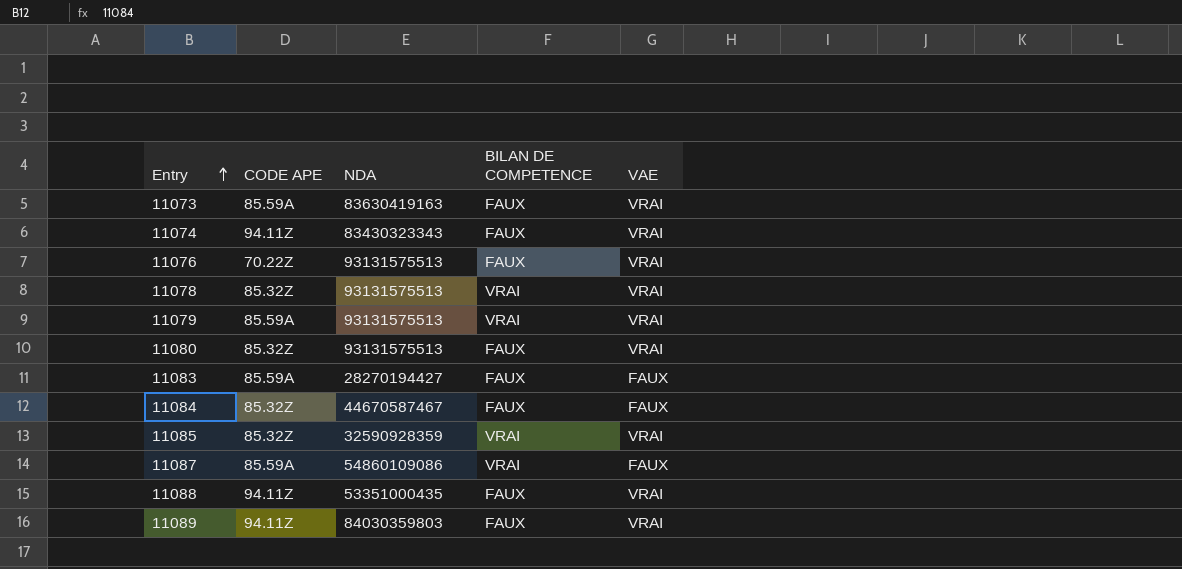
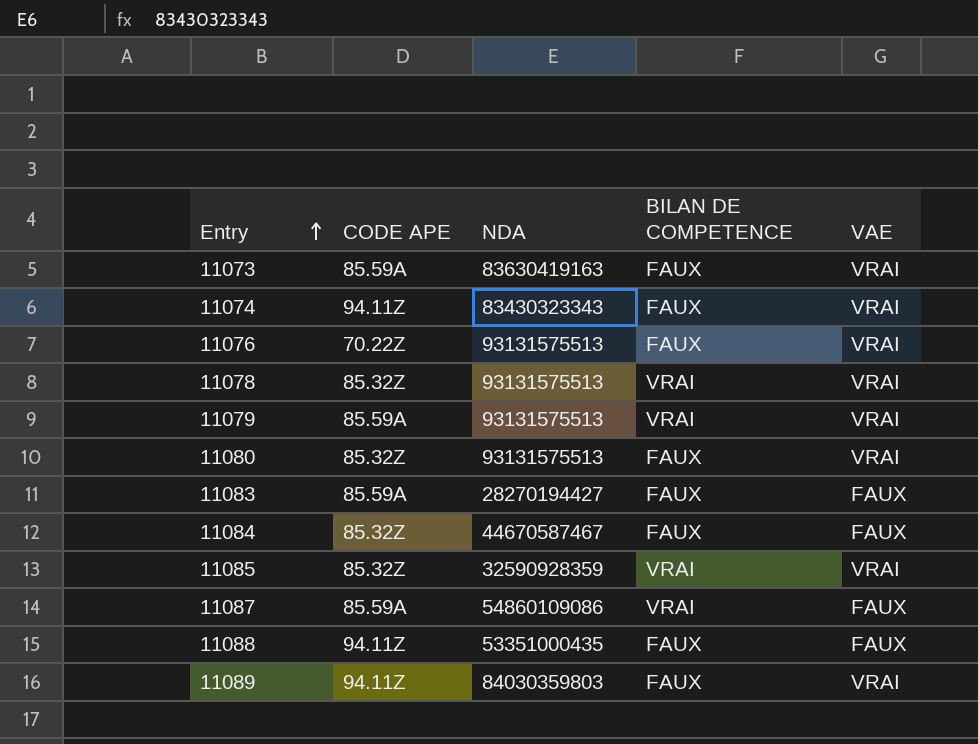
11088 | VAE: VRAI -> FAUX

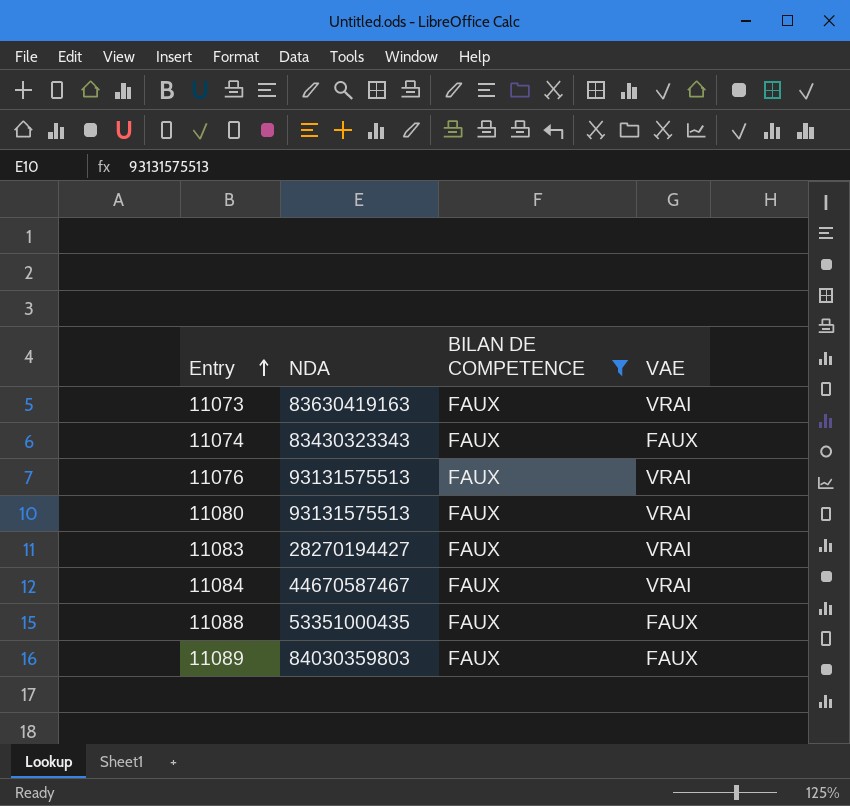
filter: none -> BILAN DE COMPETENCE = FAUX
column CODE APE | position: 2 -> none
11074 | VAE: VRAI -> FAUX
11083 | VAE: FAUX -> VRAI
11084 | VAE: FAUX -> VRAI
11089 | VAE: VRAI -> FAUX

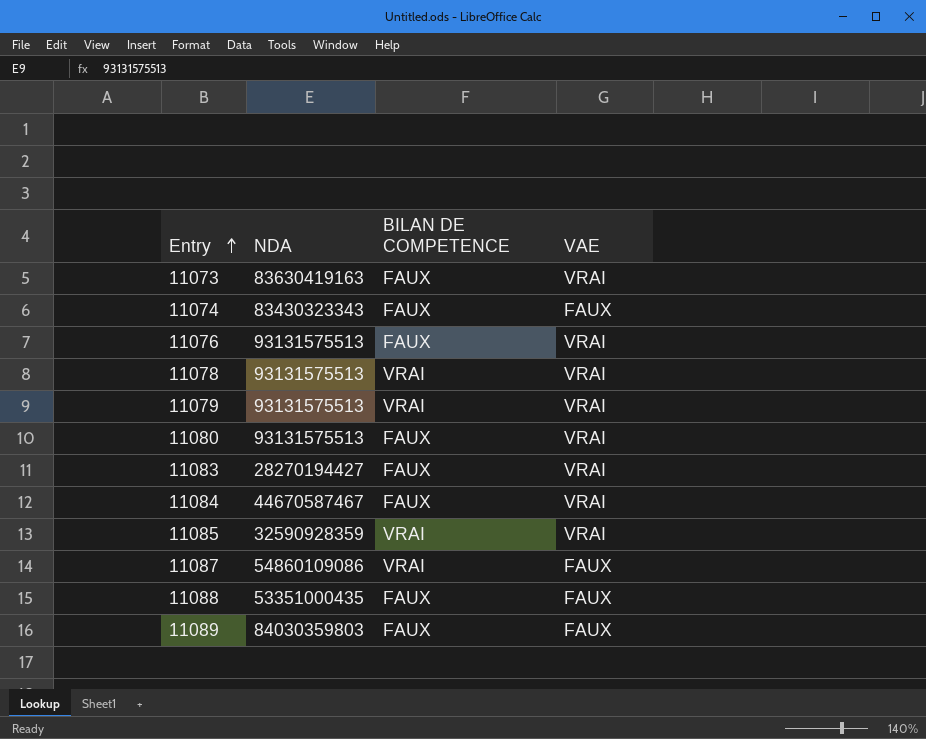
filter: BILAN DE COMPETENCE = FAUX -> none

